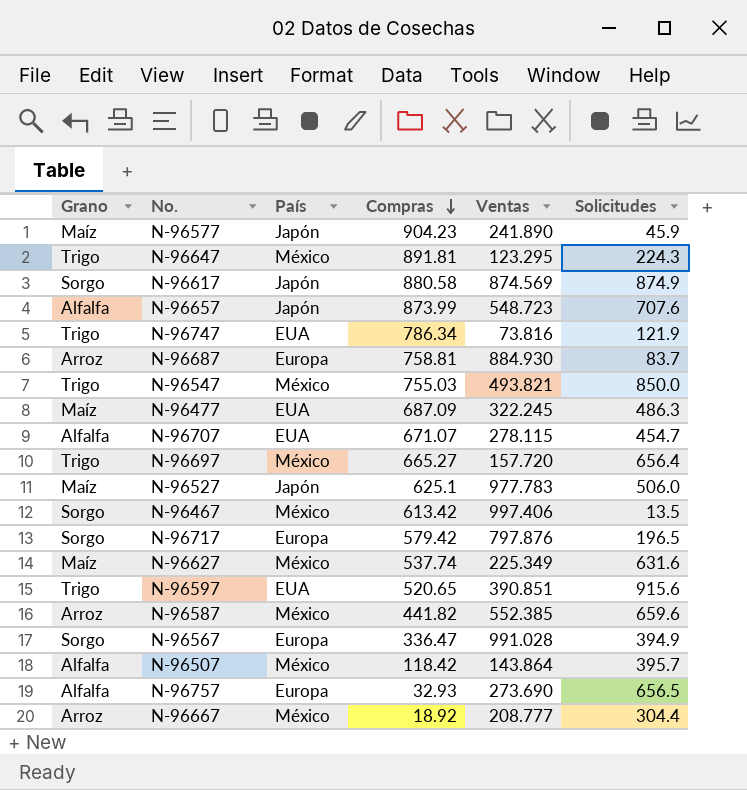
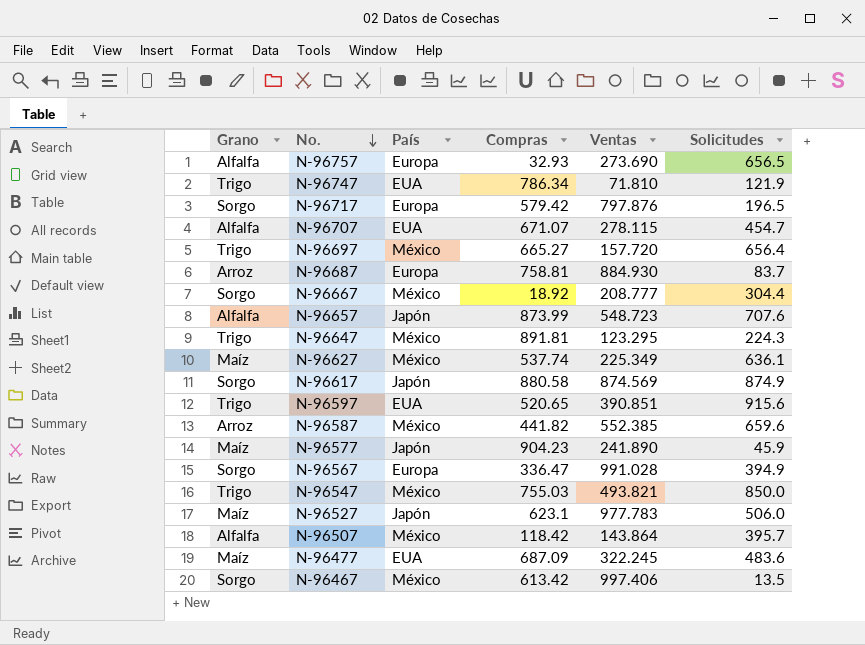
row order: Compras descending -> No. descending
N-96747 | Ventas: 73.816 -> 71.810
N-96667 | Grano: Arroz -> Sorgo
N-96627 | Solicitudes: 631.6 -> 636.1
N-96527 | Compras: 625.1 -> 623.1
N-96477 | Solicitudes: 486.3 -> 483.6

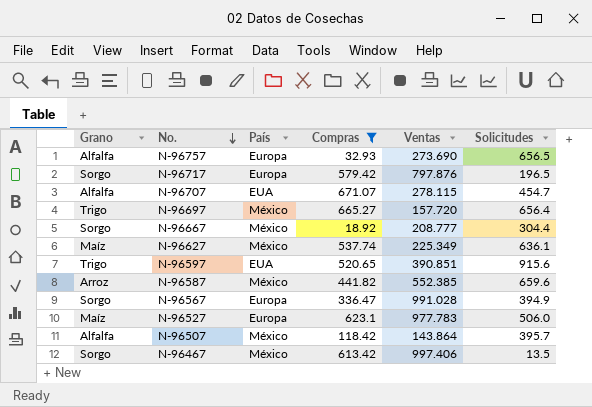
filter: none -> Compras <= 671.07
N-96527 | País: Japón -> Europa

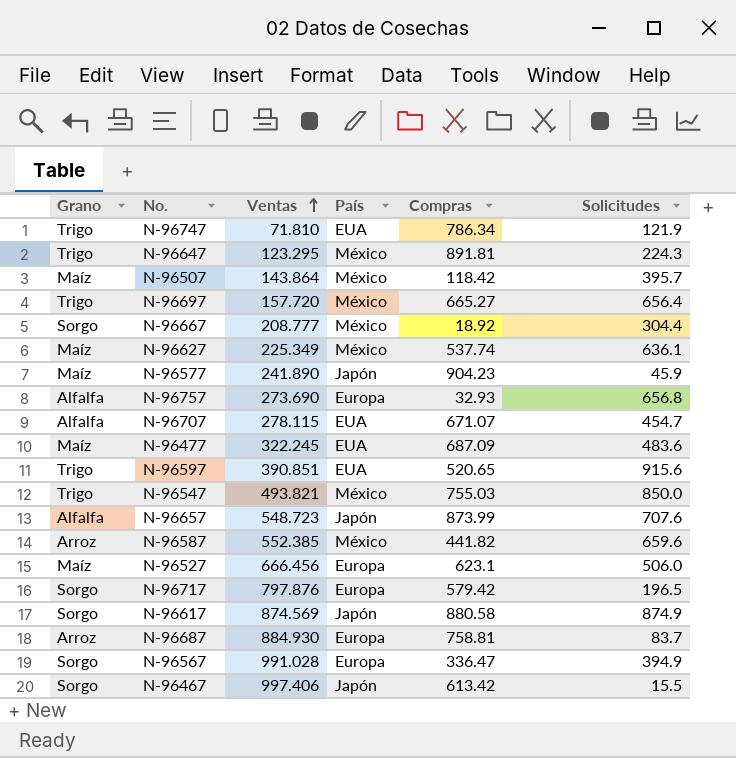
filter: Compras <= 671.07 -> none
row order: No. descending -> Ventas ascending
column Ventas | position: 5 -> 3
N-96507 | Grano: Alfalfa -> Maíz
N-96757 | Solicitudes: 656.5 -> 656.8
N-96527 | Ventas: 977.783 -> 666.456
N-96467 | País: México -> Japón
N-96467 | Solicitudes: 13.5 -> 15.5

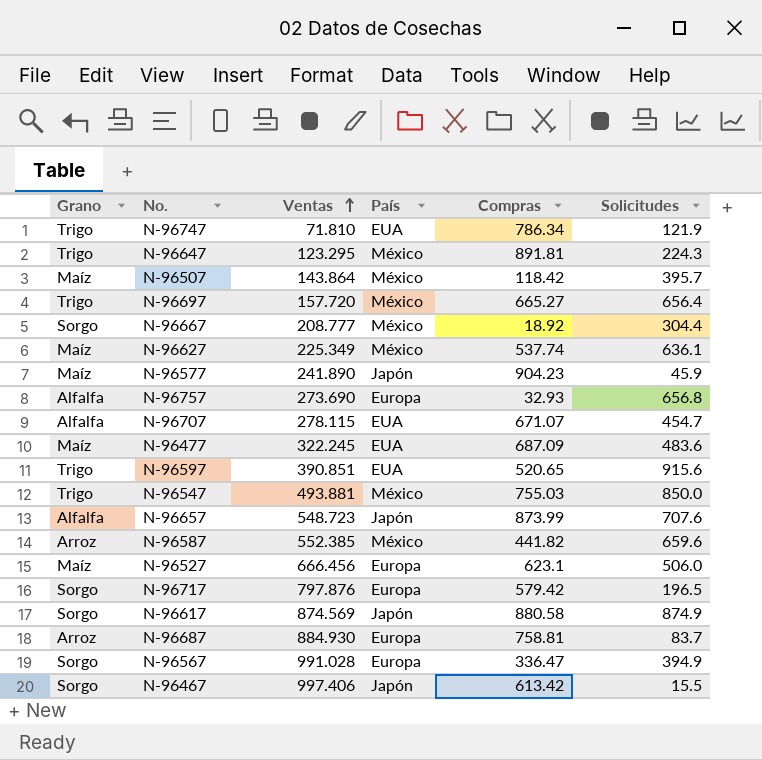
N-96547 | Ventas: 493.821 -> 493.881

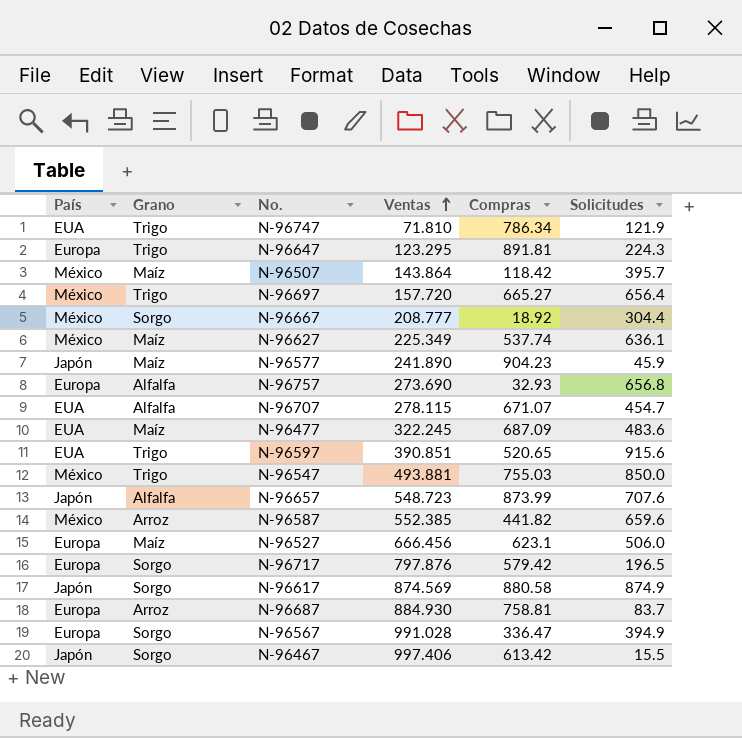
column País | position: 4 -> 1
N-96647 | País: México -> Europa

